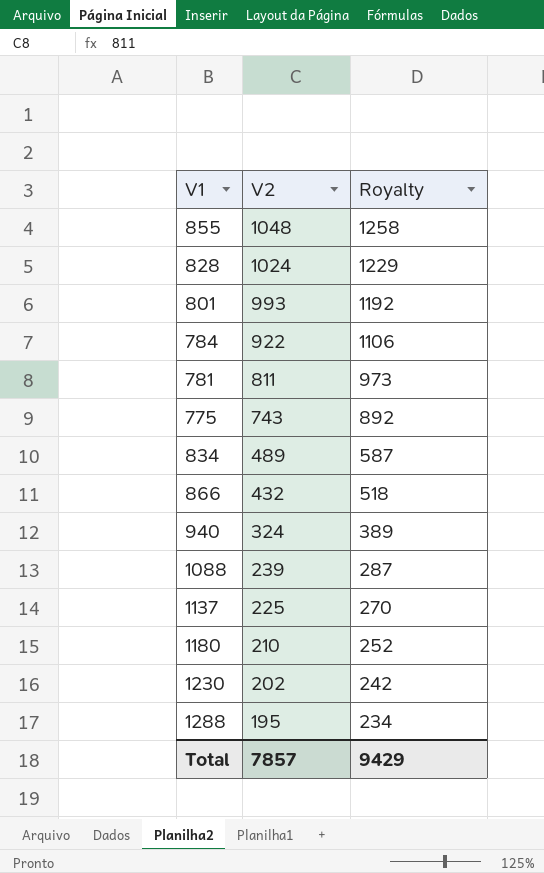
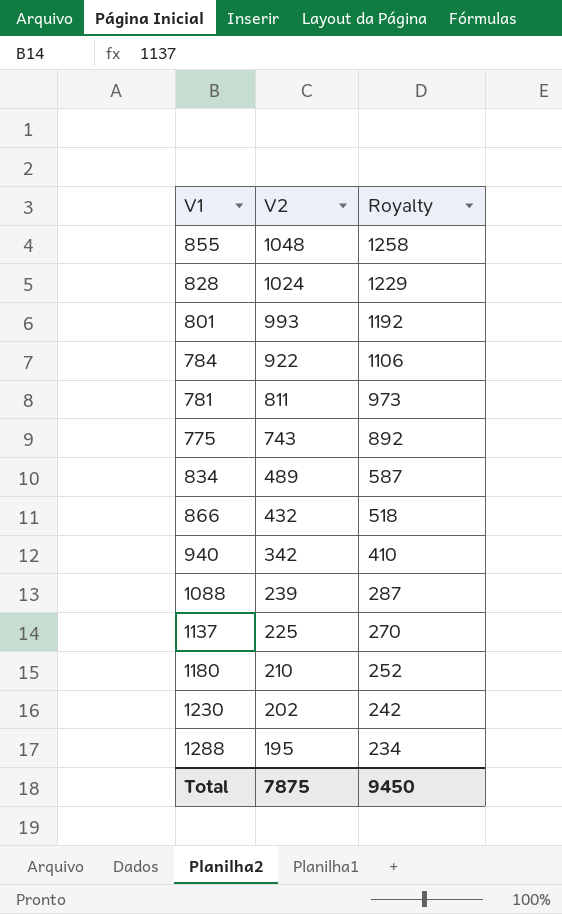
940 | V2: 324 -> 342
940 | Royalty: 389 -> 410
Total | V2: 7857 -> 7875
Total | Royalty: 9429 -> 9450

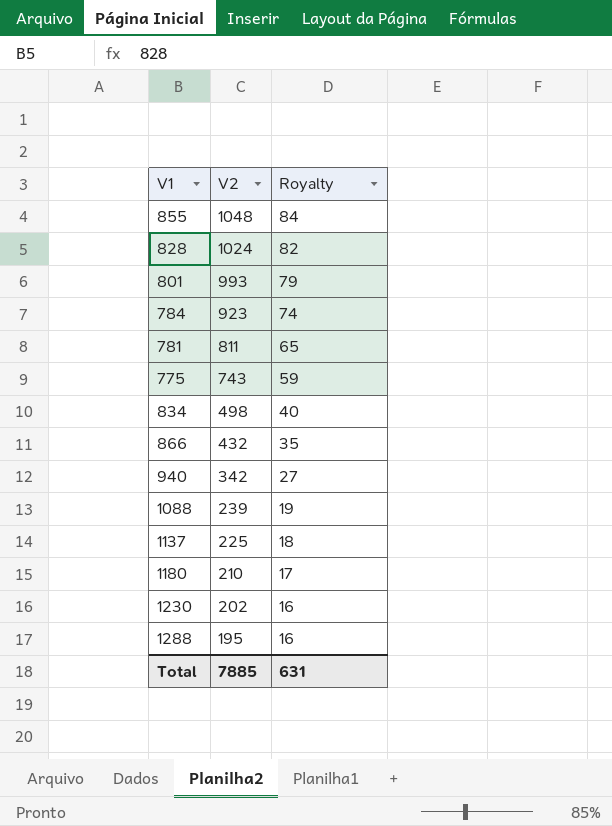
column Royalty | formula: [V2] * 1.2 -> [V2] * 0.08
784 | V2: 922 -> 923
834 | V2: 489 -> 498
Total | V2: 7875 -> 7885
Total | Royalty: 9450 -> 631

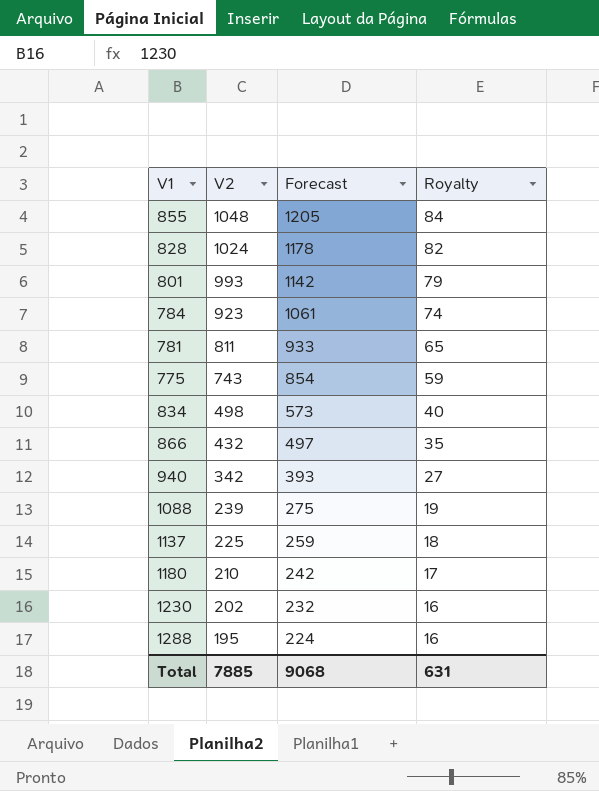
column Forecast | formula: none -> [V2] * 1.15

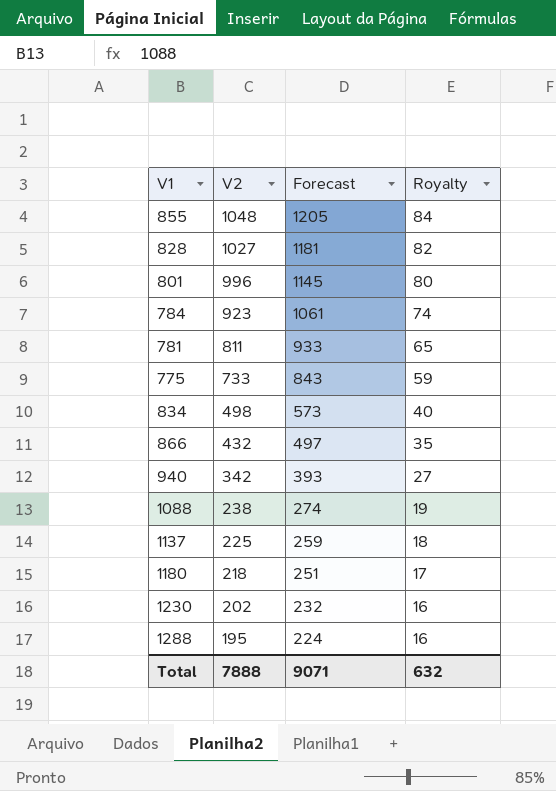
828 | V2: 1024 -> 1027
828 | Forecast: 1178 -> 1181
801 | V2: 993 -> 996
801 | Forecast: 1142 -> 1145
801 | Royalty: 79 -> 80
775 | V2: 743 -> 733
775 | Forecast: 854 -> 843
1088 | V2: 239 -> 238
1088 | Forecast: 275 -> 274
1180 | V2: 210 -> 218
1180 | Forecast: 242 -> 251
Total | V2: 7885 -> 7888
Total | Forecast: 9068 -> 9071
Total | Royalty: 631 -> 632

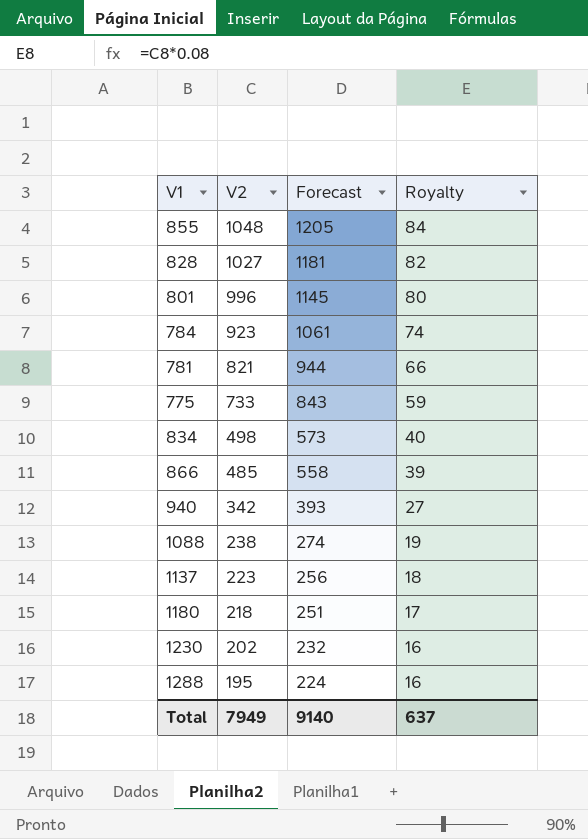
781 | V2: 811 -> 821
781 | Forecast: 933 -> 944
781 | Royalty: 65 -> 66
866 | V2: 432 -> 485
866 | Forecast: 497 -> 558
866 | Royalty: 35 -> 39
1137 | V2: 225 -> 223
1137 | Forecast: 259 -> 256
Total | V2: 7888 -> 7949
Total | Forecast: 9071 -> 9140
Total | Royalty: 632 -> 637

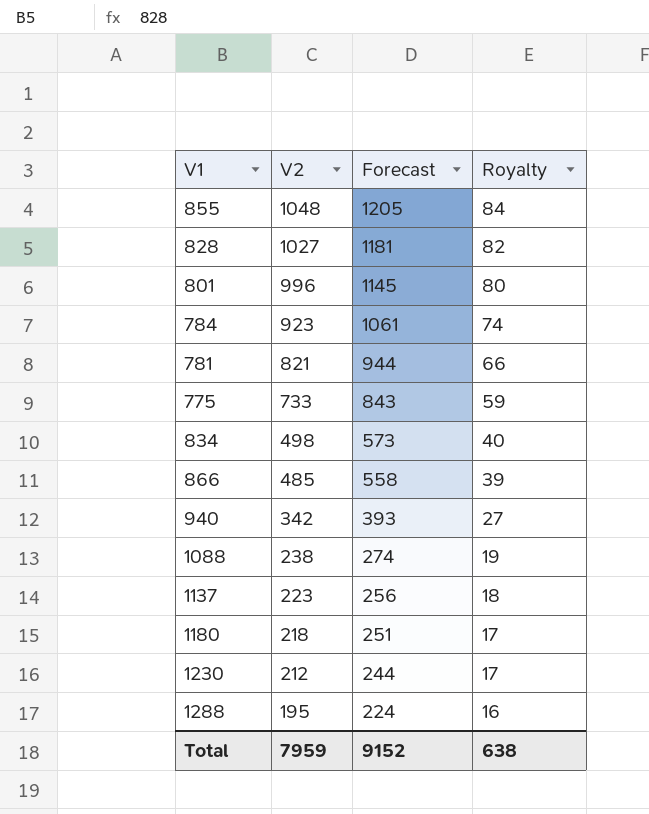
1230 | V2: 202 -> 212
1230 | Forecast: 232 -> 244
1230 | Royalty: 16 -> 17
Total | V2: 7949 -> 7959
Total | Forecast: 9140 -> 9152
Total | Royalty: 637 -> 638

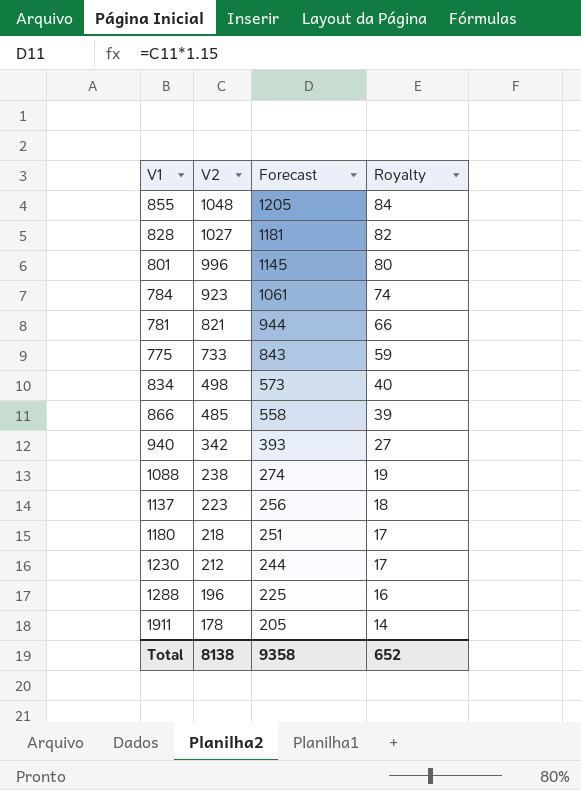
1288 | V2: 195 -> 196
1288 | Forecast: 224 -> 225
row 1911: none -> 178 | 205 | 14
Total | V2: 7959 -> 8138
Total | Forecast: 9152 -> 9358
Total | Royalty: 638 -> 652

